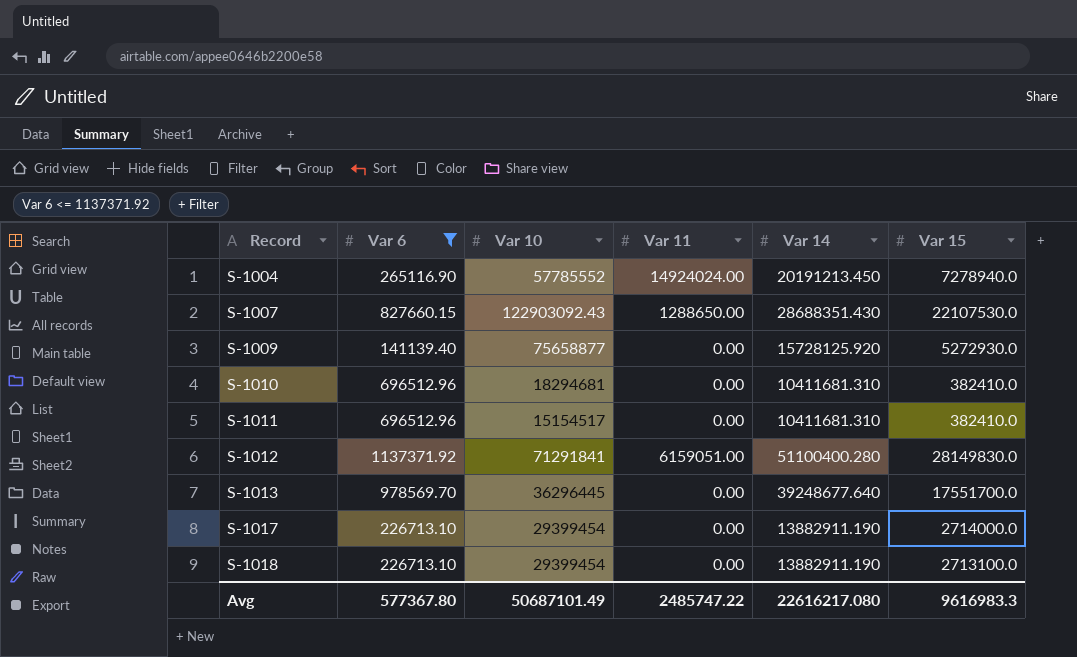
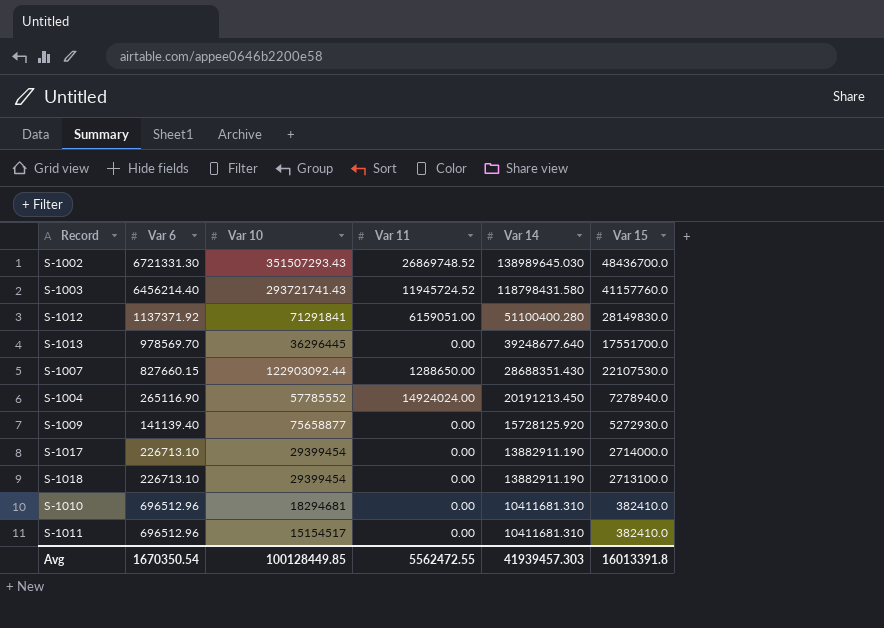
filter: Var 6 <= 1137371.92 -> none
row order: Record ascending -> Var 14 descending
S-1007 | Var 10: 122903092.43 -> 122903092.44
Avg | Var 6: 577367.80 -> 1670350.54
Avg | Var 10: 50687101.49 -> 100128449.85
Avg | Var 11: 2485747.22 -> 5562472.55
Avg | Var 14: 22616217.080 -> 41939457.303
Avg | Var 15: 9616983.3 -> 16013391.8

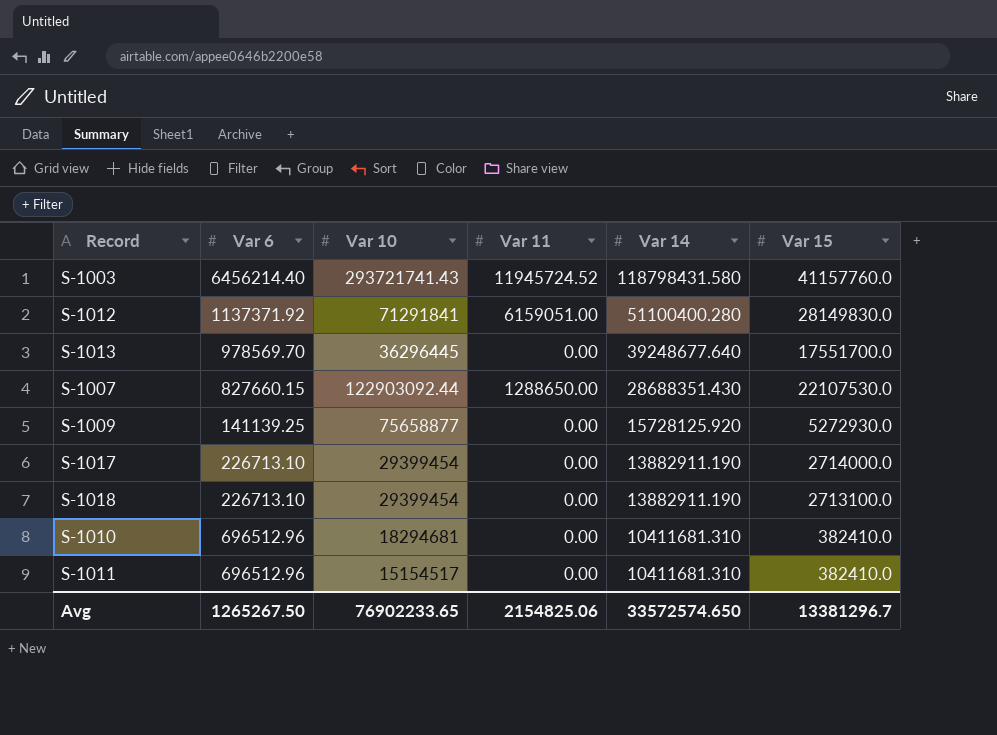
row S-1002: 6721331.30 | 351507293.43 | 26869748.52 | 138989645.030 | 48436700.0 -> none
row S-1004: 265116.90 | 57785552 | 14924024.00 | 20191213.450 | 7278940.0 -> none
S-1009 | Var 6: 141139.40 -> 141139.25
Avg | Var 6: 1670350.54 -> 1265267.50
Avg | Var 10: 100128449.85 -> 76902233.65
Avg | Var 11: 5562472.55 -> 2154825.06
Avg | Var 14: 41939457.303 -> 33572574.650
Avg | Var 15: 16013391.8 -> 13381296.7

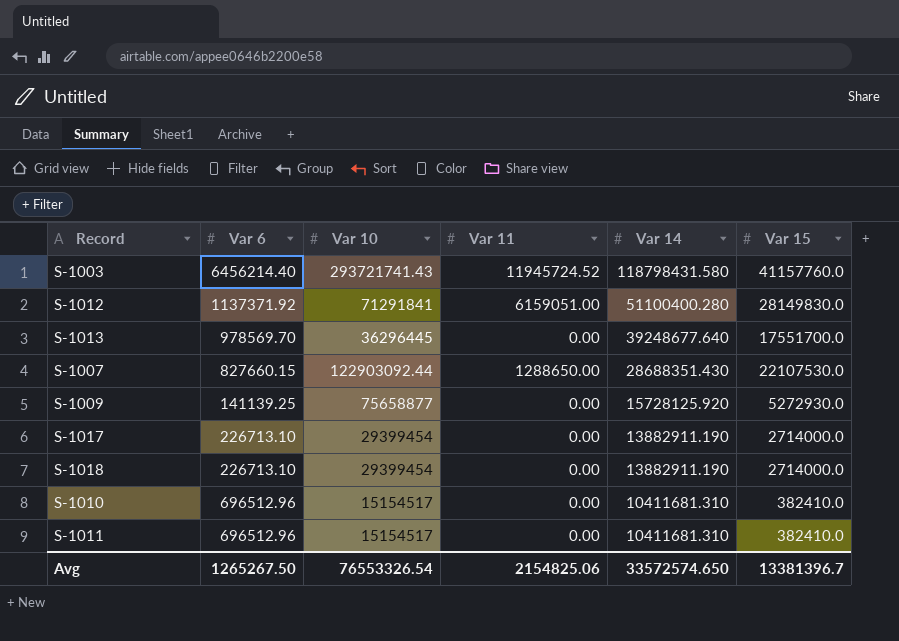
S-1018 | Var 15: 2713100.0 -> 2714000.0
S-1010 | Var 10: 18294681 -> 15154517
Avg | Var 10: 76902233.65 -> 76553326.54
Avg | Var 15: 13381296.7 -> 13381396.7

